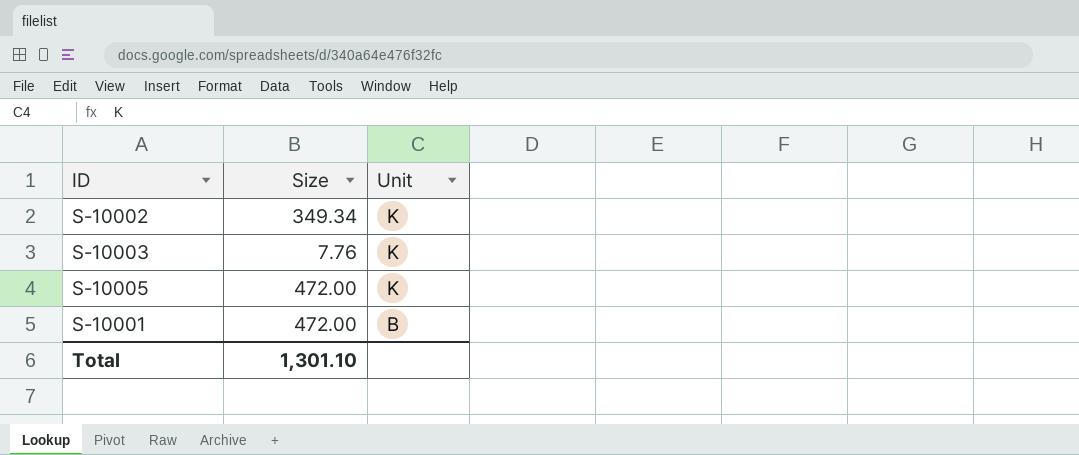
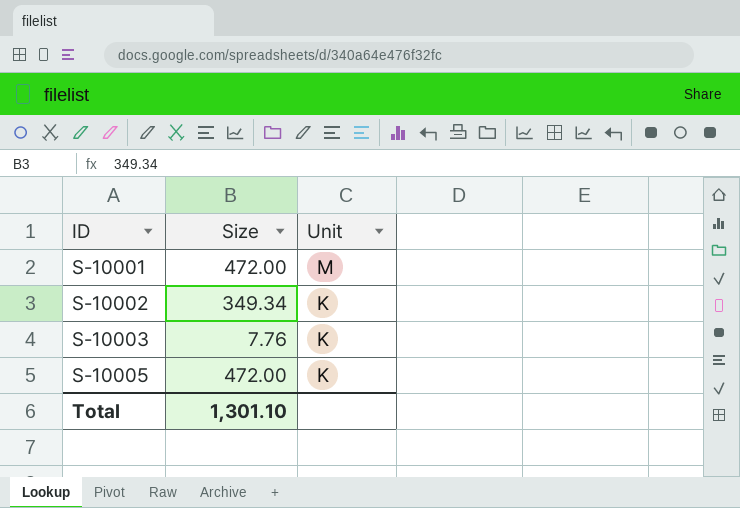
row order: Unit descending -> ID ascending
S-10001 | Unit: B -> M

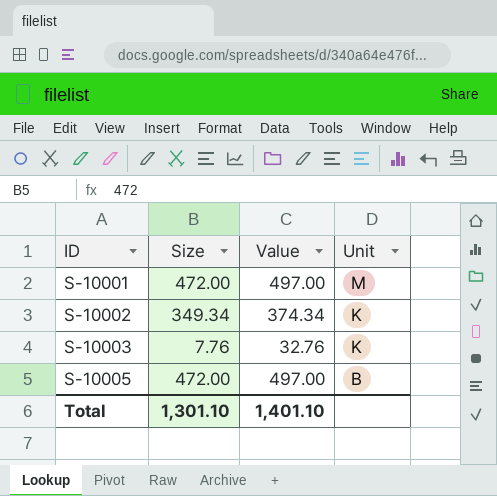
column Value | formula: none -> [Size] + 25
S-10005 | Unit: K -> B

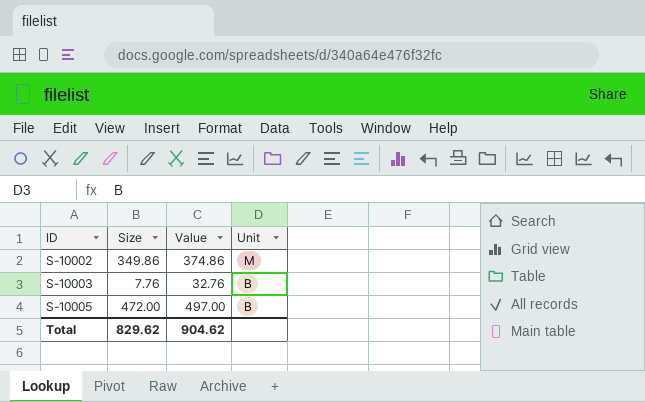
row S-10001: 472.00 | 497.00 | M -> none
S-10002 | Size: 349.34 -> 349.86
S-10002 | Value: 374.34 -> 374.86
S-10002 | Unit: K -> M
S-10003 | Unit: K -> B
Total | Size: 1,301.10 -> 829.62
Total | Value: 1,401.10 -> 904.62

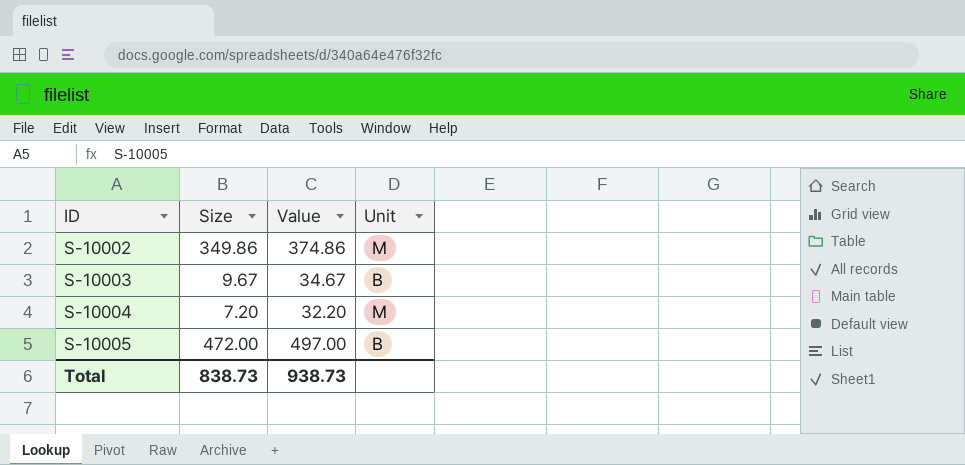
S-10003 | Size: 7.76 -> 9.67
S-10003 | Value: 32.76 -> 34.67
row S-10004: none -> 7.20 | 32.20 | M
Total | Size: 829.62 -> 838.73
Total | Value: 904.62 -> 938.73

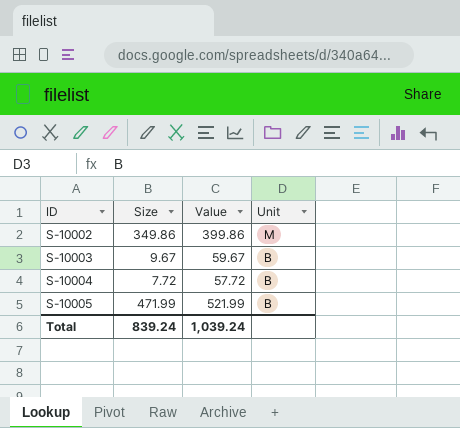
column Value | formula: [Size] + 25 -> [Size] + 50
S-10004 | Size: 7.20 -> 7.72
S-10004 | Unit: M -> B
S-10005 | Size: 472.00 -> 471.99
Total | Size: 838.73 -> 839.24
Total | Value: 938.73 -> 1,039.24

